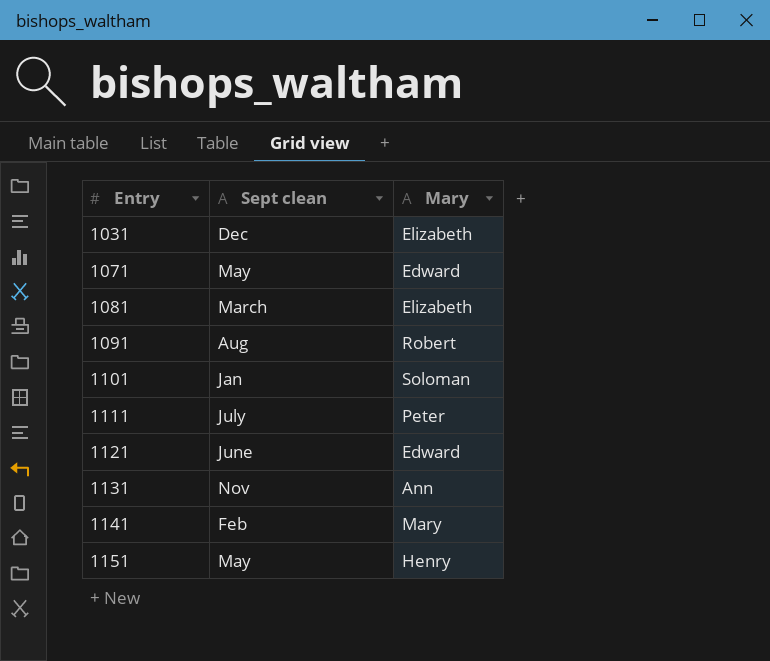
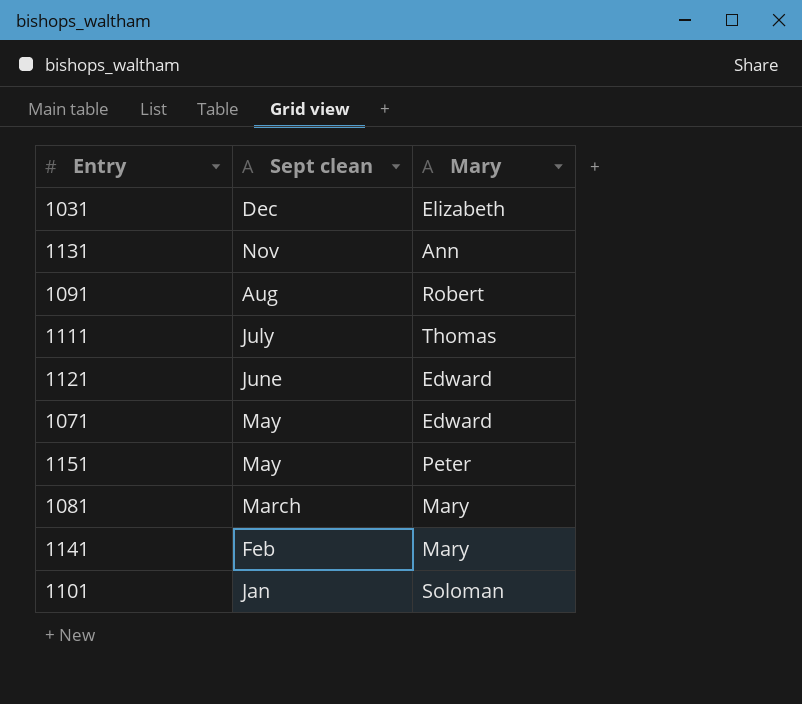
row order: Entry ascending -> Sept clean descending
1111 | Mary: Peter -> Thomas
1151 | Mary: Henry -> Peter
1081 | Mary: Elizabeth -> Mary

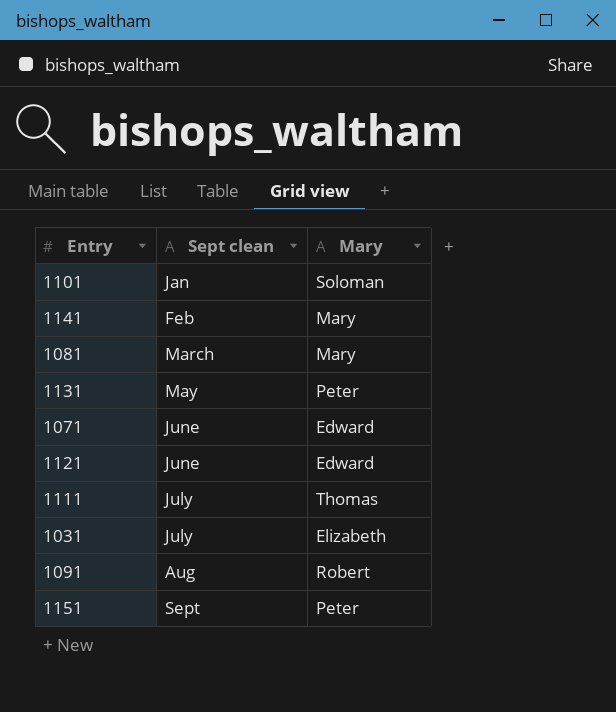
row order: Sept clean descending -> Sept clean ascending
1131 | Sept clean: Nov -> May
1131 | Mary: Ann -> Peter
1071 | Sept clean: May -> June
1031 | Sept clean: Dec -> July
1151 | Sept clean: May -> Sept

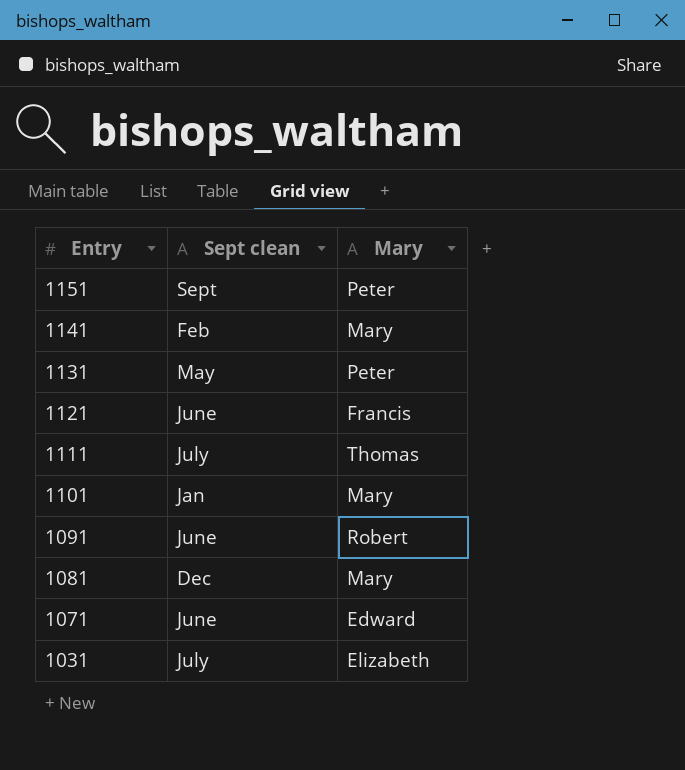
row order: Sept clean ascending -> Entry descending
1121 | Mary: Edward -> Francis
1101 | Mary: Soloman -> Mary
1091 | Sept clean: Aug -> June
1081 | Sept clean: March -> Dec

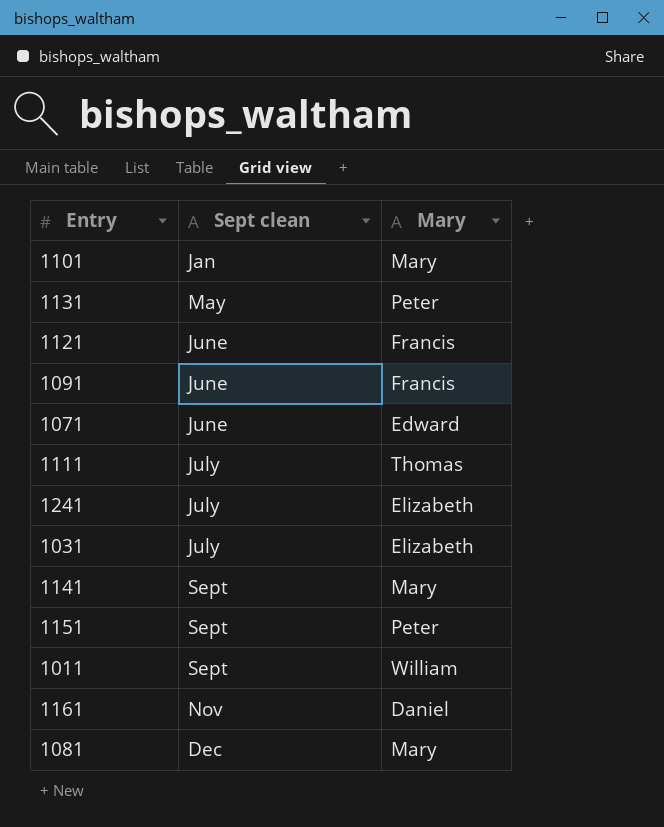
row order: Entry descending -> Sept clean ascending
1091 | Mary: Robert -> Francis
row 1241: none -> July | Elizabeth
1141 | Sept clean: Feb -> Sept
row 1011: none -> Sept | William
row 1161: none -> Nov | Daniel

